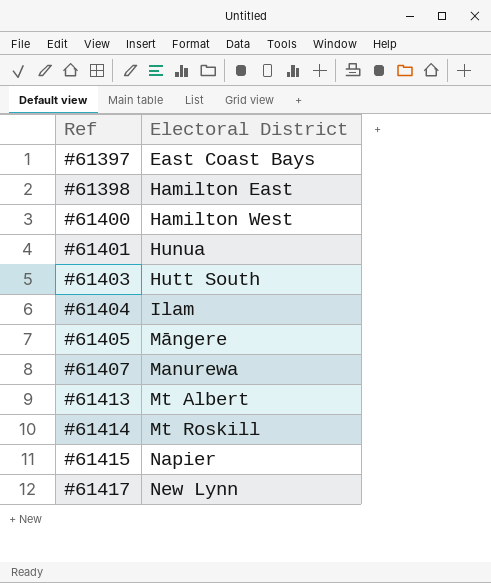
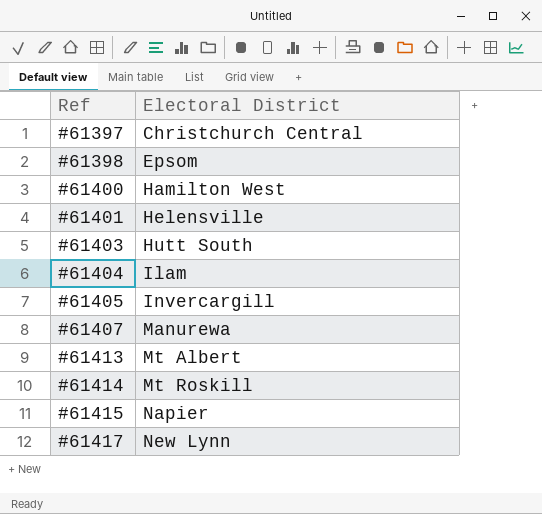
#61397 | Electoral District: East Coast Bays -> Christchurch Central
#61398 | Electoral District: Hamilton East -> Epsom
#61401 | Electoral District: Hunua -> Helensville
#61405 | Electoral District: Māngere -> Invercargill

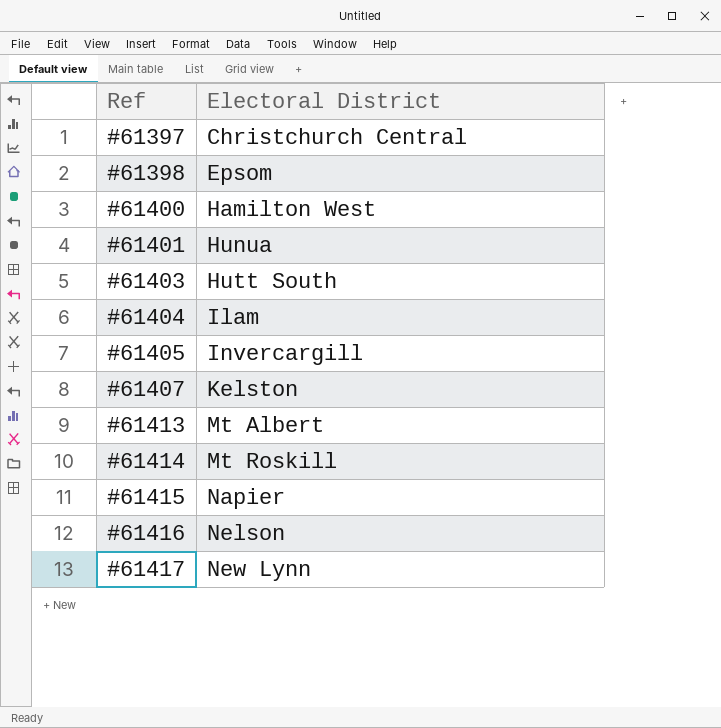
#61401 | Electoral District: Helensville -> Hunua
#61407 | Electoral District: Manurewa -> Kelston
row #61416: none -> Nelson

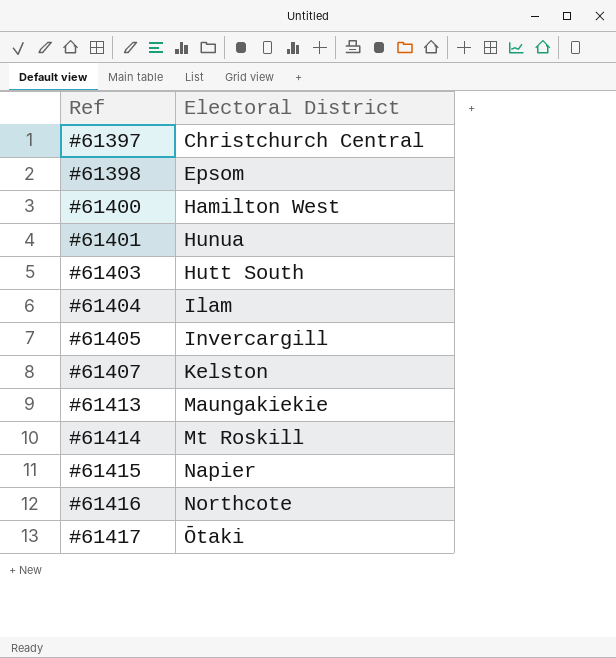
#61413 | Electoral District: Mt Albert -> Maungakiekie
#61416 | Electoral District: Nelson -> Northcote
#61417 | Electoral District: New Lynn -> Ōtaki

